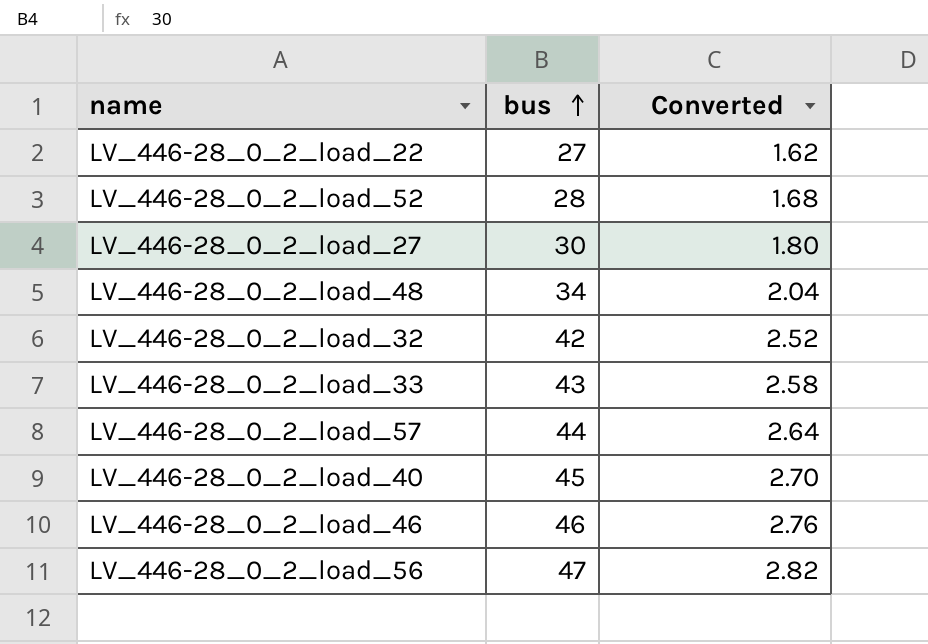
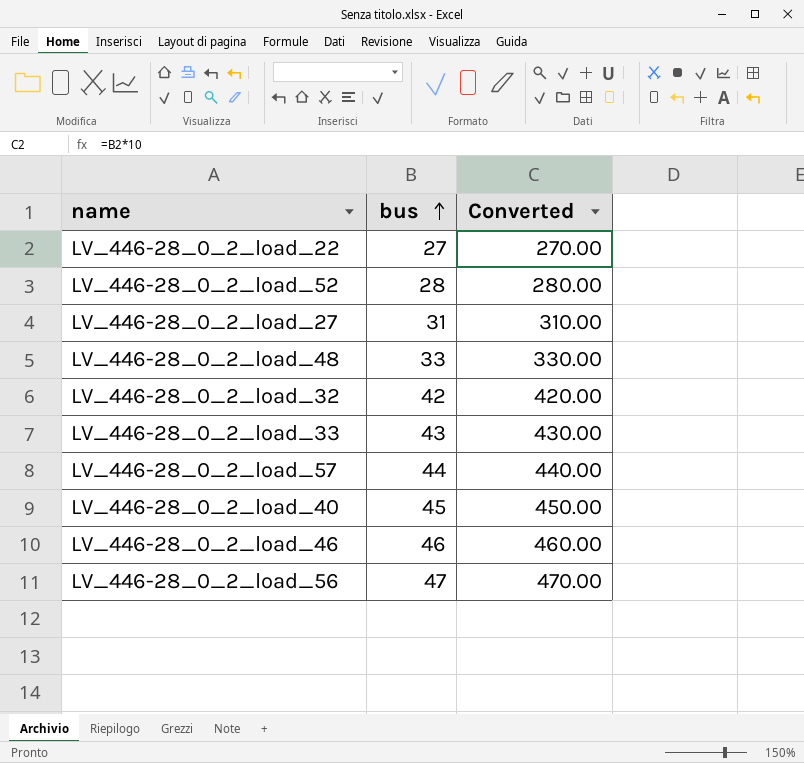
column Converted | formula: [bus] * 0.06 -> [bus] * 10
LV_446-28_0_2_load_27 | bus: 30 -> 31
LV_446-28_0_2_load_48 | bus: 34 -> 33

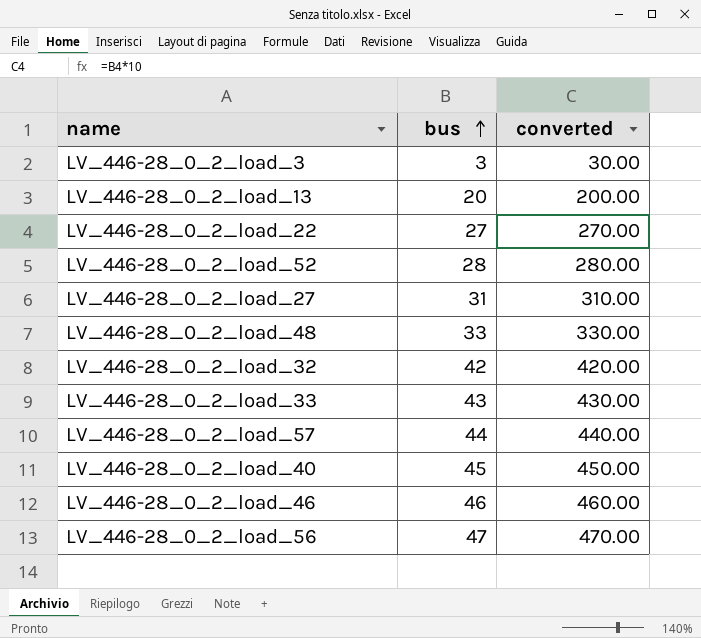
column name: Converted -> converted
row LV_446-28_0_2_load_3: none -> 3 | 30.00
row LV_446-28_0_2_load_13: none -> 20 | 200.00

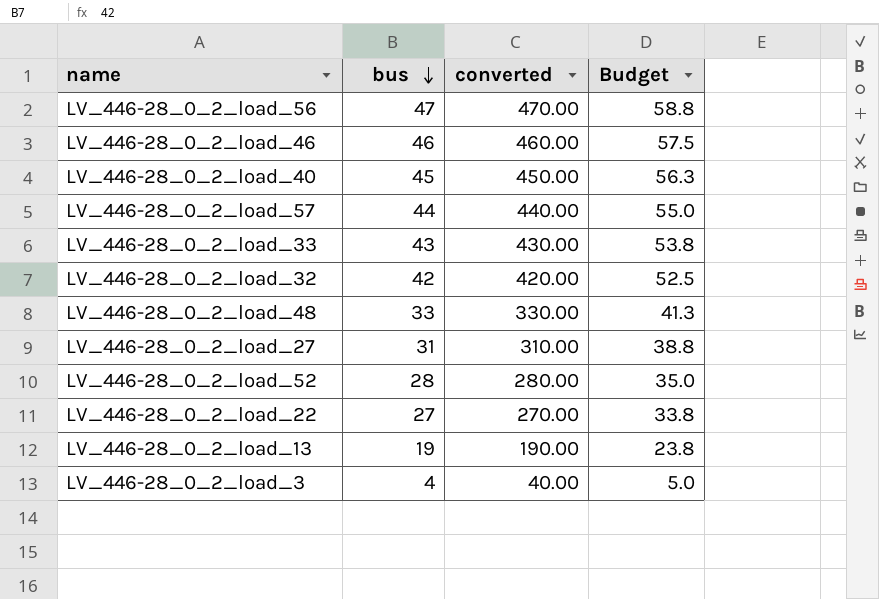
row order: bus ascending -> bus descending
column Budget | formula: none -> [bus] * 1.25
LV_446-28_0_2_load_13 | bus: 20 -> 19
LV_446-28_0_2_load_13 | converted: 200.00 -> 190.00
LV_446-28_0_2_load_3 | bus: 3 -> 4
LV_446-28_0_2_load_3 | converted: 30.00 -> 40.00

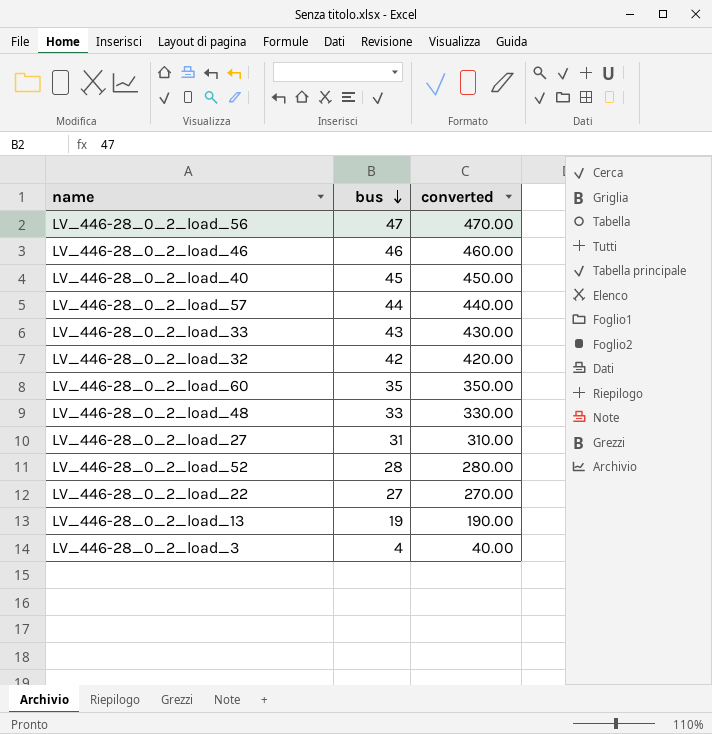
column Budget | formula: [bus] * 1.25 -> none
row LV_446-28_0_2_load_60: none -> 35 | 350.00

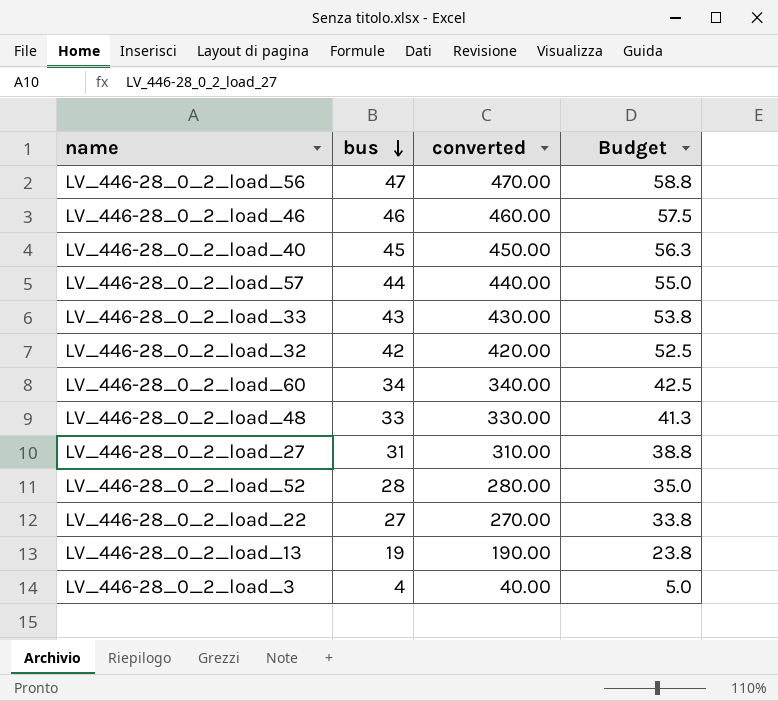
column Budget | formula: none -> [bus] * 1.25
LV_446-28_0_2_load_60 | bus: 35 -> 34
LV_446-28_0_2_load_60 | converted: 350.00 -> 340.00

